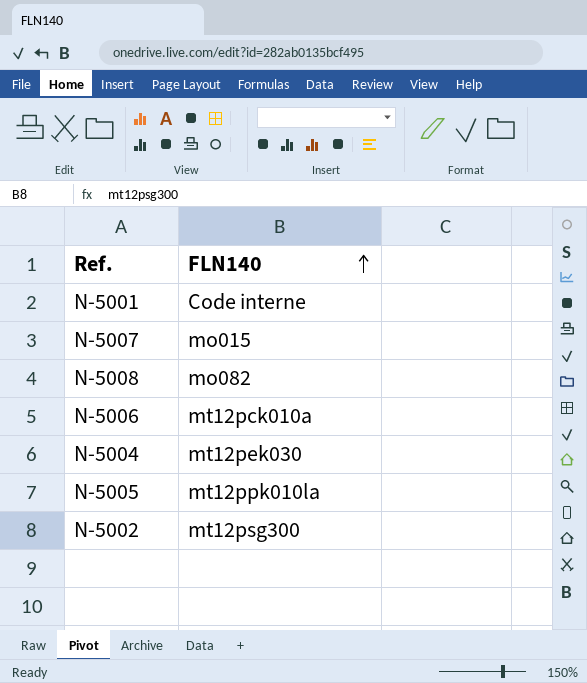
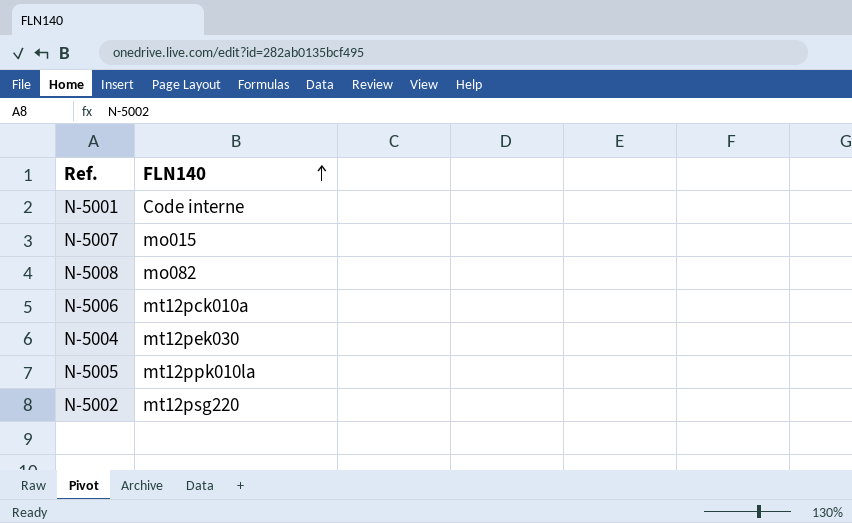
N-5002 | FLN140: mt12psg300 -> mt12psg220

